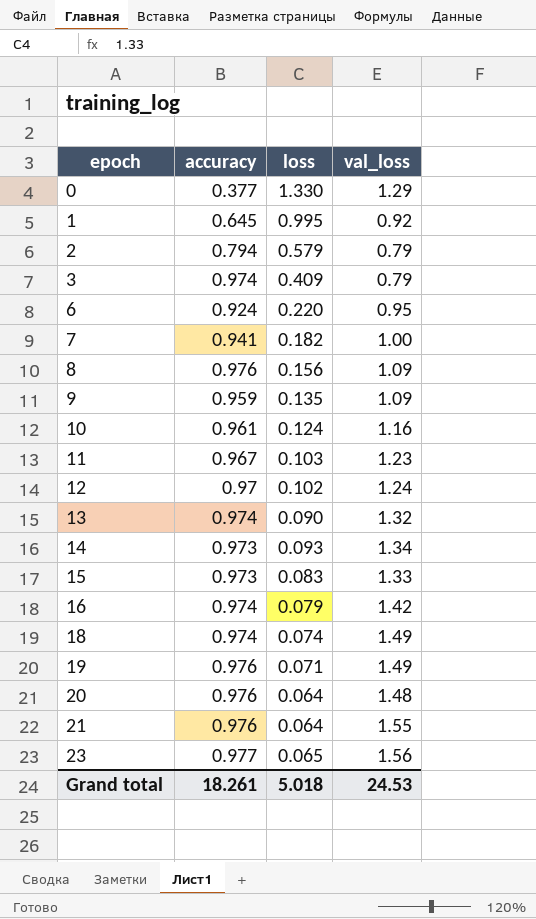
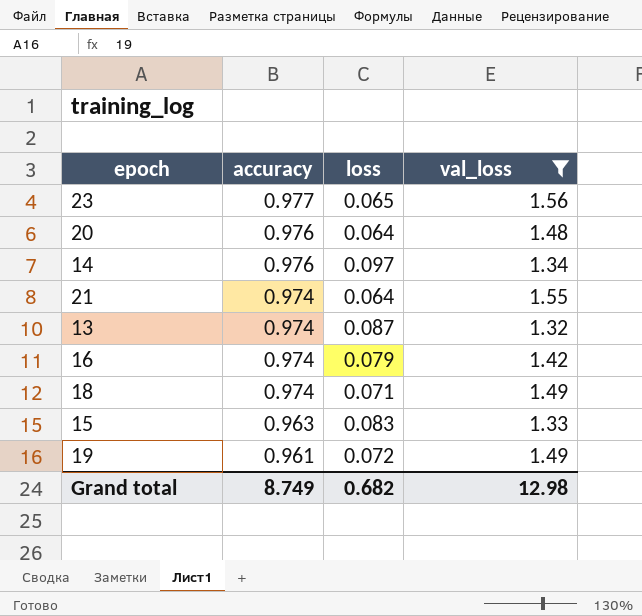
filter: none -> val_loss >= 1.32
row order: epoch ascending -> accuracy descending
14 | accuracy: 0.973 -> 0.976
14 | loss: 0.093 -> 0.097
21 | accuracy: 0.976 -> 0.974
13 | loss: 0.090 -> 0.087
18 | loss: 0.074 -> 0.071
15 | accuracy: 0.973 -> 0.963
19 | accuracy: 0.976 -> 0.961
19 | loss: 0.071 -> 0.072
Grand total | accuracy: 18.261 -> 8.749
Grand total | loss: 5.018 -> 0.682
Grand total | val_loss: 24.53 -> 12.98

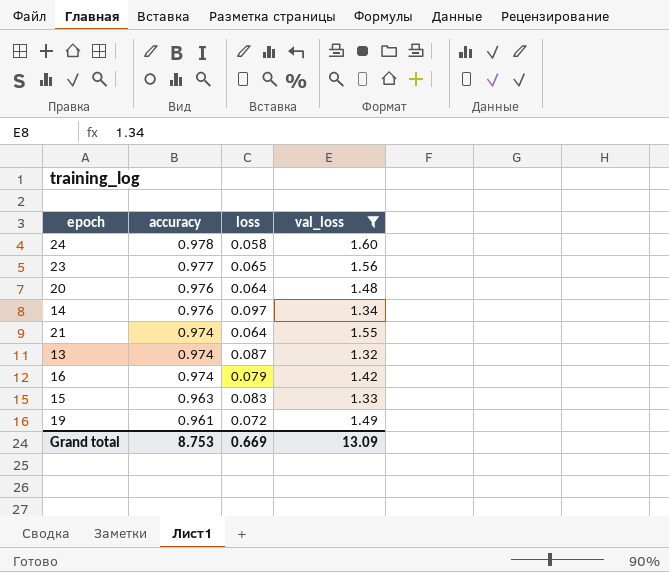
row 18: 0.974 | 0.071 | 1.49 -> none
row 24: none -> 0.978 | 0.058 | 1.60
Grand total | accuracy: 8.749 -> 8.753
Grand total | loss: 0.682 -> 0.669
Grand total | val_loss: 12.98 -> 13.09

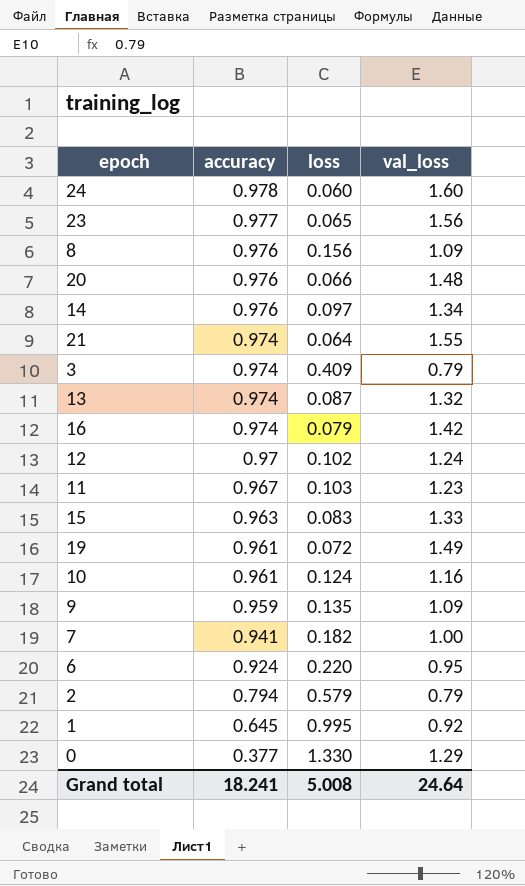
filter: val_loss >= 1.32 -> none
24 | loss: 0.058 -> 0.060
20 | loss: 0.064 -> 0.066
Grand total | accuracy: 8.753 -> 18.241
Grand total | loss: 0.669 -> 5.008
Grand total | val_loss: 13.09 -> 24.64

